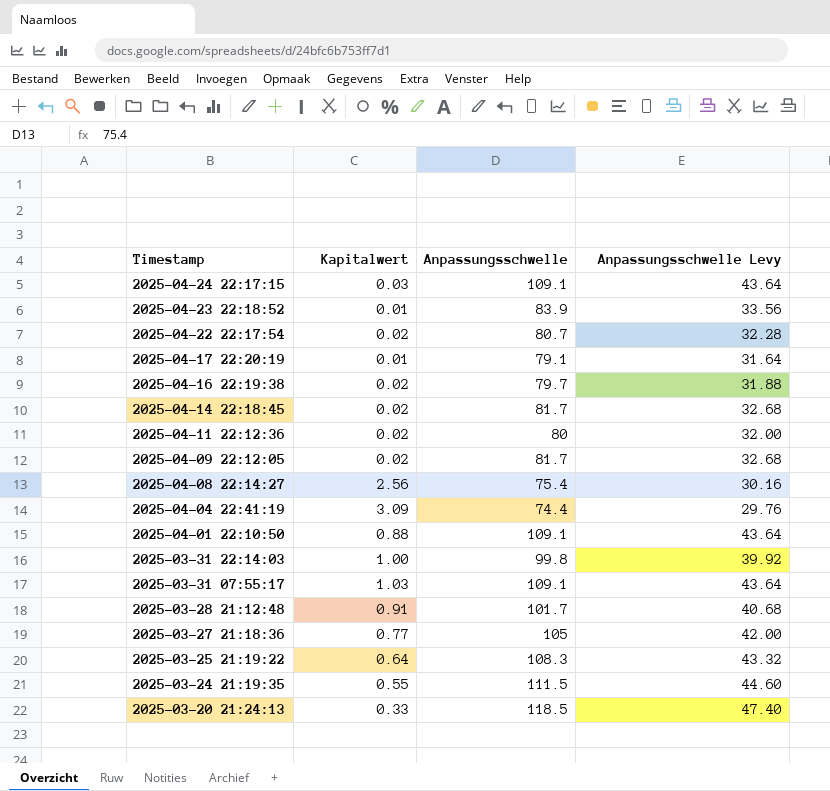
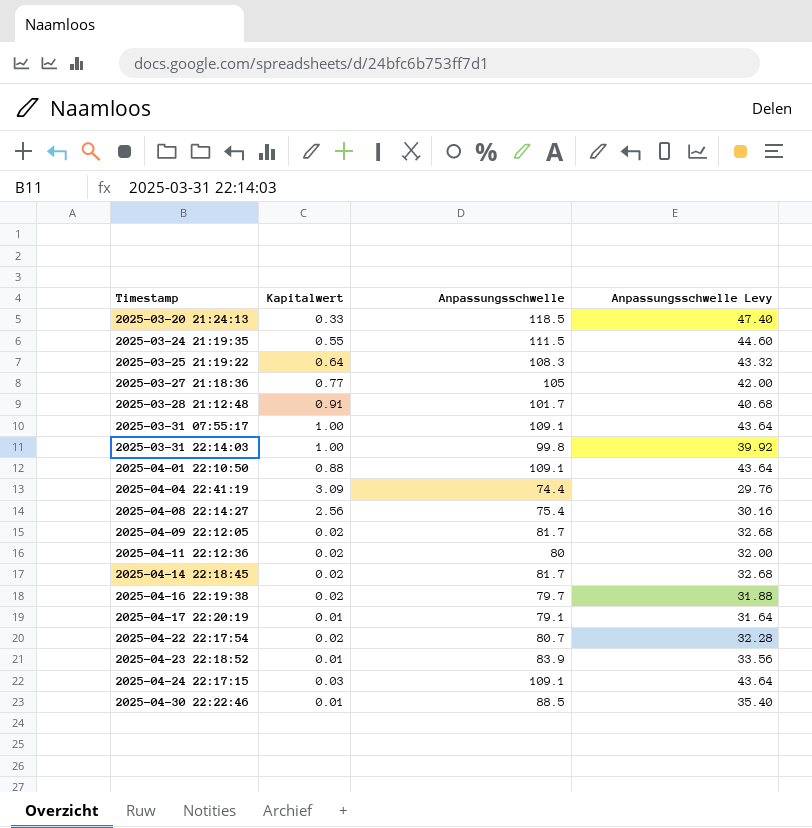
row order: Timestamp descending -> Timestamp ascending
2025-03-31 07:55:17 | Kapitalwert: 1.03 -> 1.00
row 2025-04-30 22:22:46: none -> 0.01 | 88.5 | 35.40

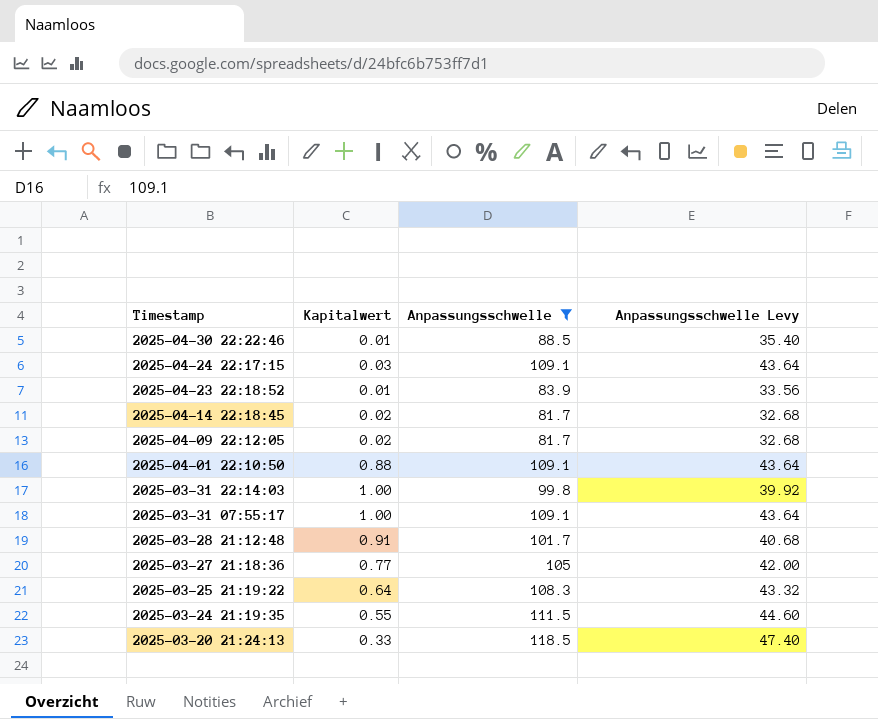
filter: none -> Anpassungsschwelle >= 81.7
row order: Timestamp ascending -> Timestamp descending

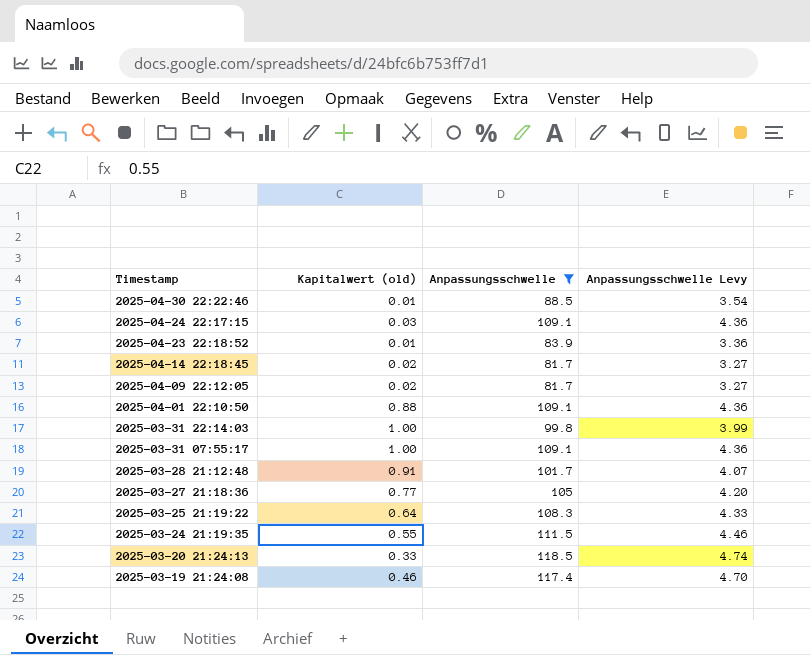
column name: Kapitalwert -> Kapitalwert (old)
column Anpassungsschwelle Levy | formula: [Anpassungsschwelle] * 0.4 -> [Anpassungsschwelle] * 0.04
row 2025-03-19 21:24:08: none -> 0.46 | 117.4 | 4.70

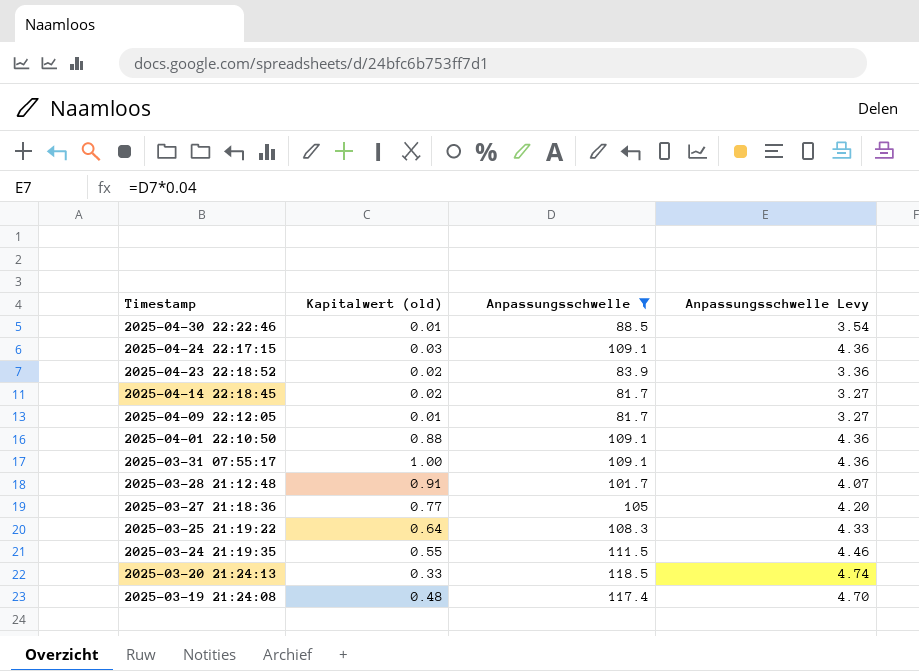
row 2025-03-31 22:14:03: 1.00 | 99.8 | 3.99 -> none
2025-04-23 22:18:52 | Kapitalwert (old): 0.01 -> 0.02
2025-04-09 22:12:05 | Kapitalwert (old): 0.02 -> 0.01
2025-03-19 21:24:08 | Kapitalwert (old): 0.46 -> 0.48

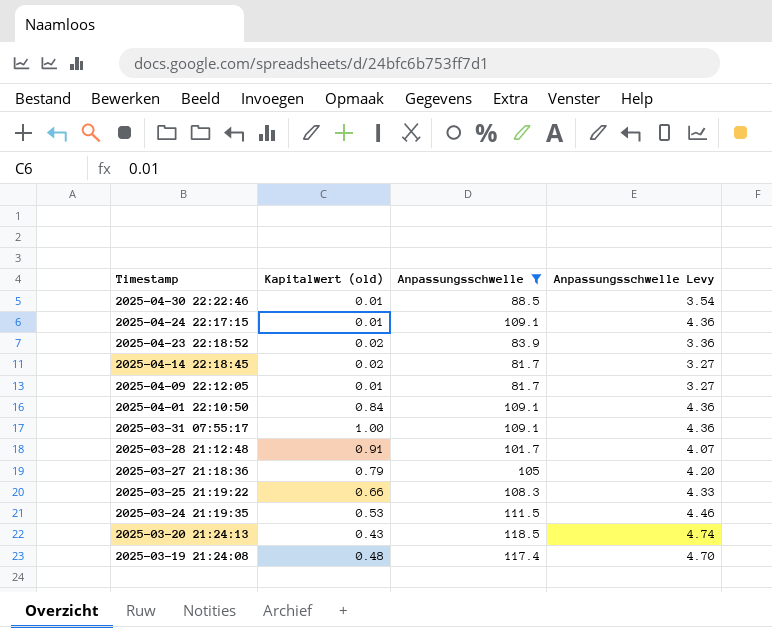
2025-04-24 22:17:15 | Kapitalwert (old): 0.03 -> 0.01
2025-04-01 22:10:50 | Kapitalwert (old): 0.88 -> 0.84
2025-03-27 21:18:36 | Kapitalwert (old): 0.77 -> 0.79
2025-03-25 21:19:22 | Kapitalwert (old): 0.64 -> 0.66
2025-03-24 21:19:35 | Kapitalwert (old): 0.55 -> 0.53
2025-03-20 21:24:13 | Kapitalwert (old): 0.33 -> 0.43

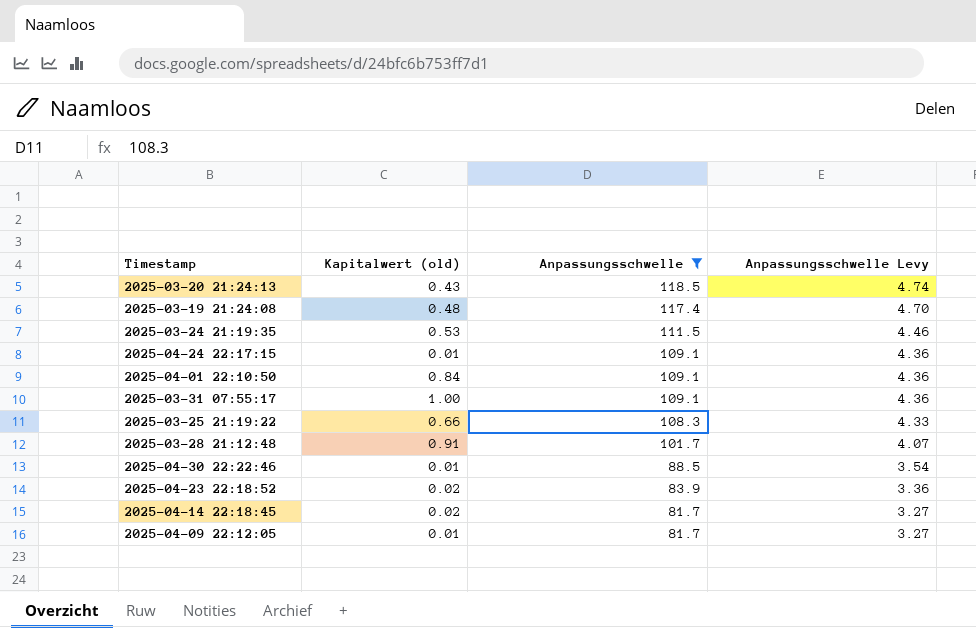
row order: Timestamp descending -> Anpassungsschwelle descending
row 2025-03-27 21:18:36: 0.79 | 105 | 4.20 -> none

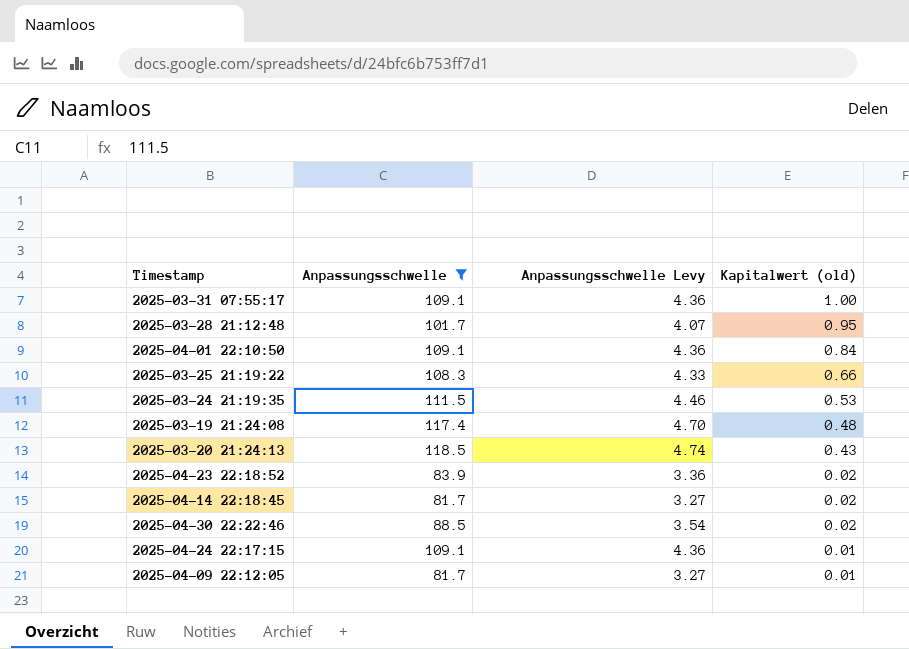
row order: Anpassungsschwelle descending -> Kapitalwert (old) descending
column Kapitalwert (old) | position: 2 -> 4
2025-03-28 21:12:48 | Kapitalwert (old): 0.91 -> 0.95
2025-04-30 22:22:46 | Kapitalwert (old): 0.01 -> 0.02

